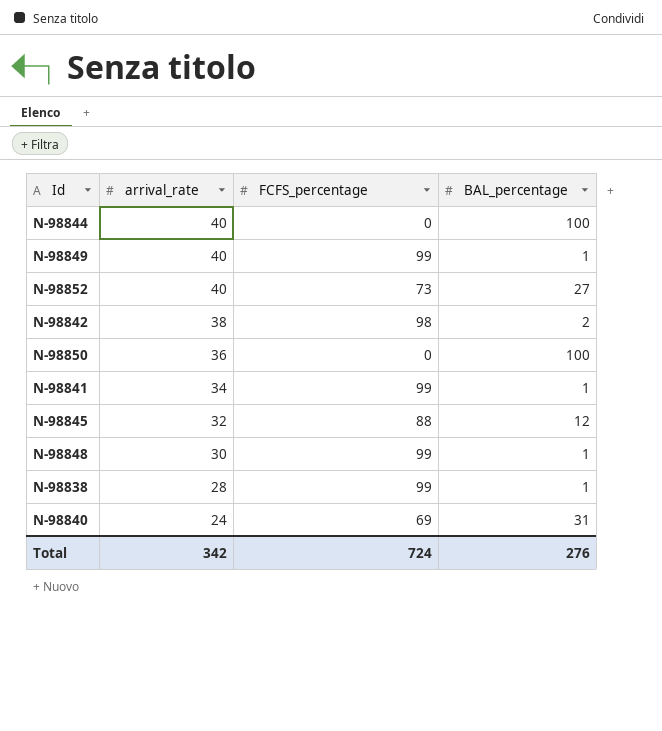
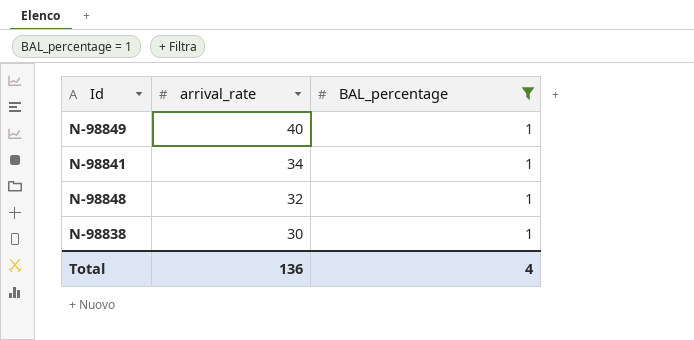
filter: none -> BAL_percentage = 1
column FCFS_percentage | position: 3 -> none
N-98848 | arrival_rate: 30 -> 32
N-98838 | arrival_rate: 28 -> 30
Total | arrival_rate: 342 -> 136
Total | BAL_percentage: 276 -> 4

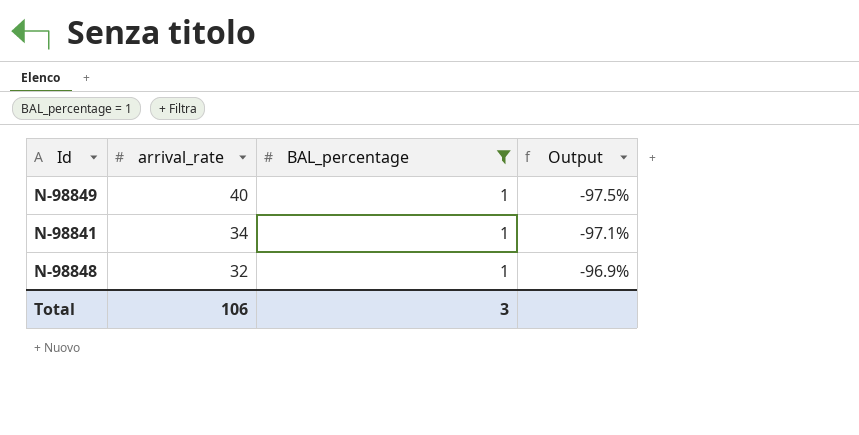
column Output | formula: none -> ([BAL_percentage] - [arrival_rate]) / [arrival_rate]
row N-98838: 30 | 1 -> none
Total | arrival_rate: 136 -> 106
Total | BAL_percentage: 4 -> 3

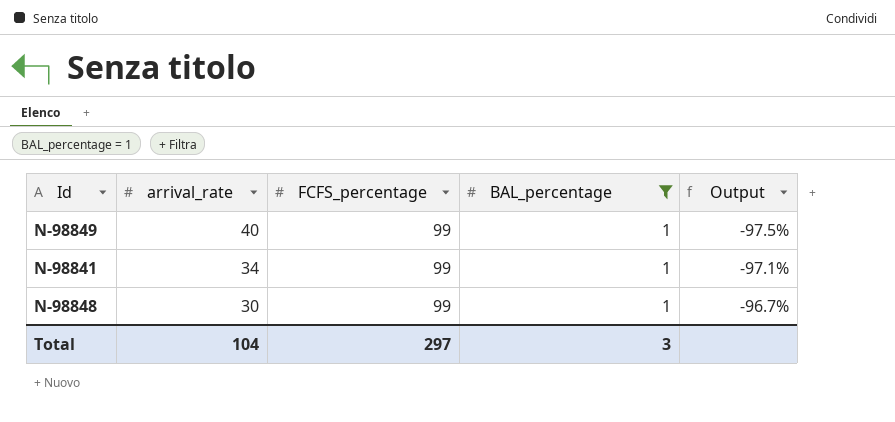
column FCFS_percentage | position: none -> 3
N-98848 | arrival_rate: 32 -> 30
N-98848 | Output: -96.9% -> -96.7%
Total | arrival_rate: 106 -> 104

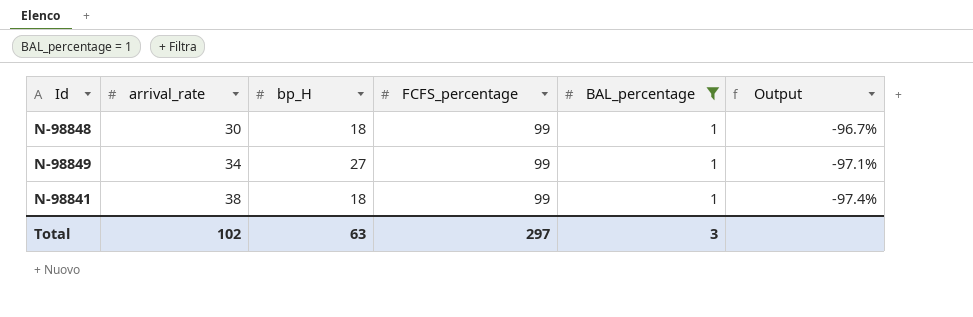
row order: arrival_rate descending -> arrival_rate ascending
column bp_H | position: none -> 3
N-98849 | arrival_rate: 40 -> 34
N-98849 | Output: -97.5% -> -97.1%
N-98841 | arrival_rate: 34 -> 38
N-98841 | Output: -97.1% -> -97.4%
Total | arrival_rate: 104 -> 102

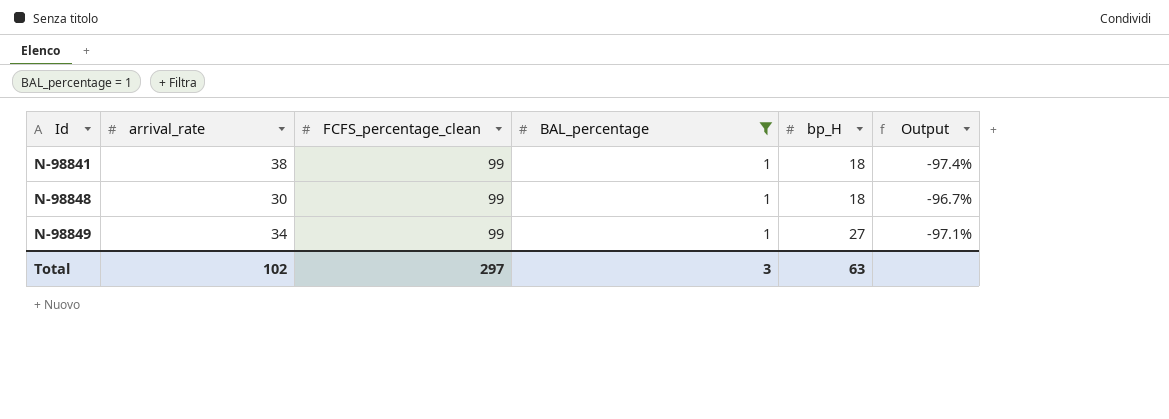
row order: arrival_rate ascending -> Id ascending
column name: FCFS_percentage -> FCFS_percentage_clean
column bp_H | position: 3 -> 5

